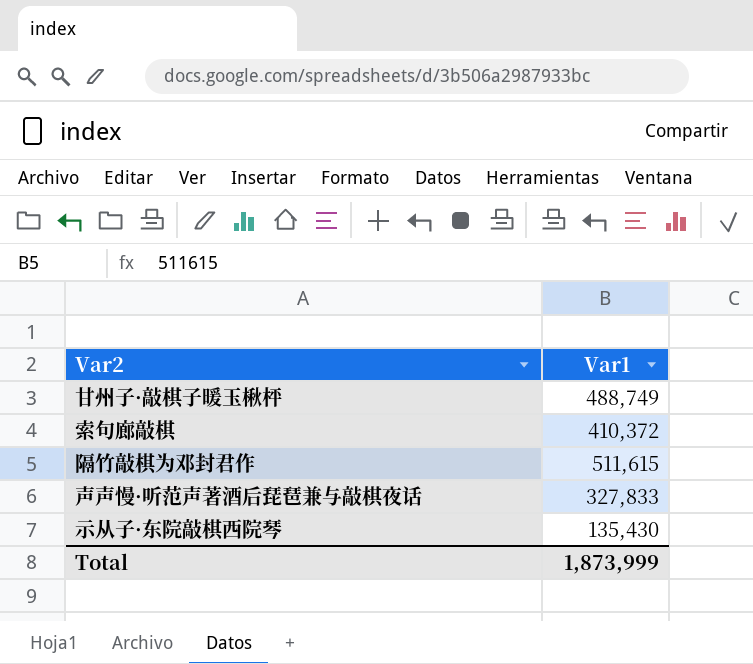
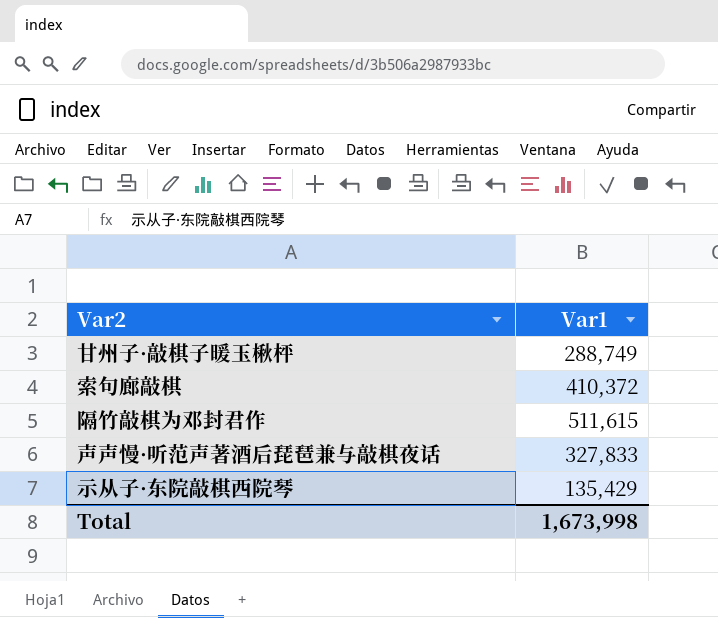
甘州子·敲棋子暖玉楸枰 | Var1: 488,749 -> 288,749
示从子·东院敲棋西院琴 | Var1: 135,430 -> 135,429
Total | Var1: 1,873,999 -> 1,673,998

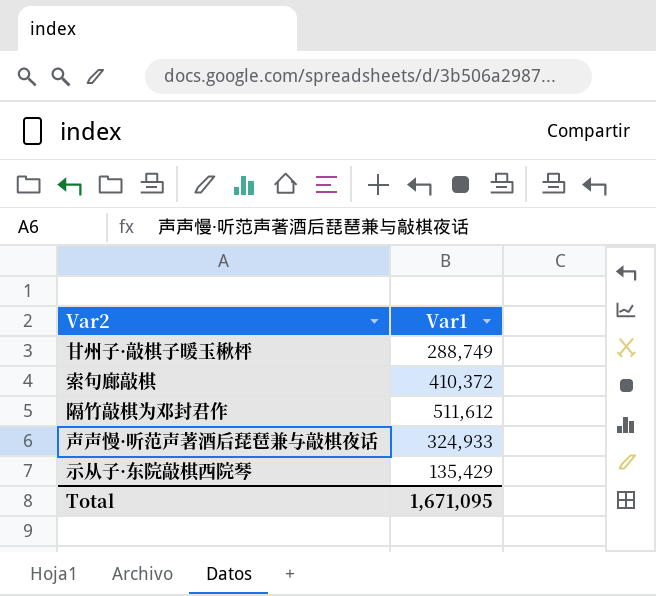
隔竹敲棋为邓封君作 | Var1: 511,615 -> 511,612
声声慢·听范声著酒后琵琶兼与敲棋夜话 | Var1: 327,833 -> 324,933
Total | Var1: 1,673,998 -> 1,671,095

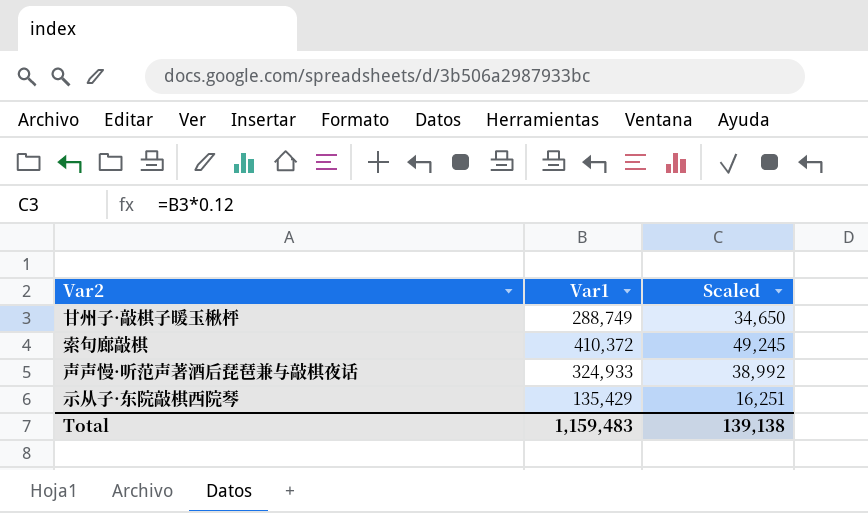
column Scaled | formula: none -> [Var1] * 0.12
row 隔竹敲棋为邓封君作: 511,612 -> none
Total | Var1: 1,671,095 -> 1,159,483

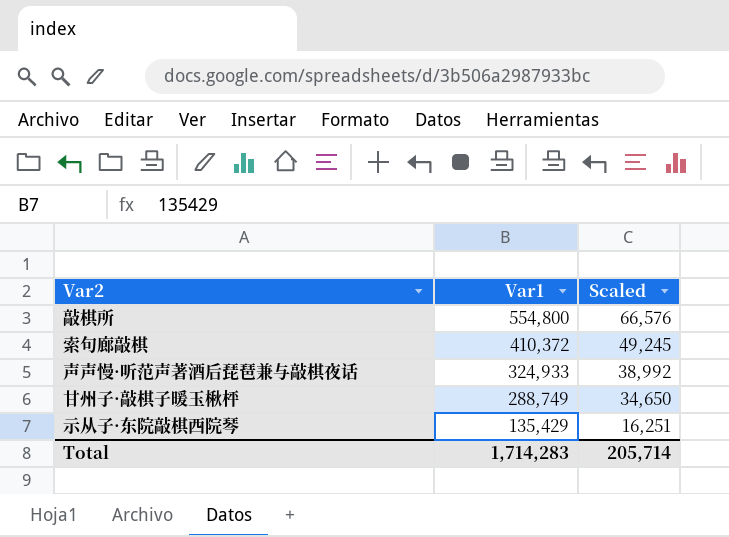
row order: none -> Var1 descending
row 敲棋所: none -> 554,800 | 66,576
Total | Var1: 1,159,483 -> 1,714,283
Total | Scaled: 139,138 -> 205,714

